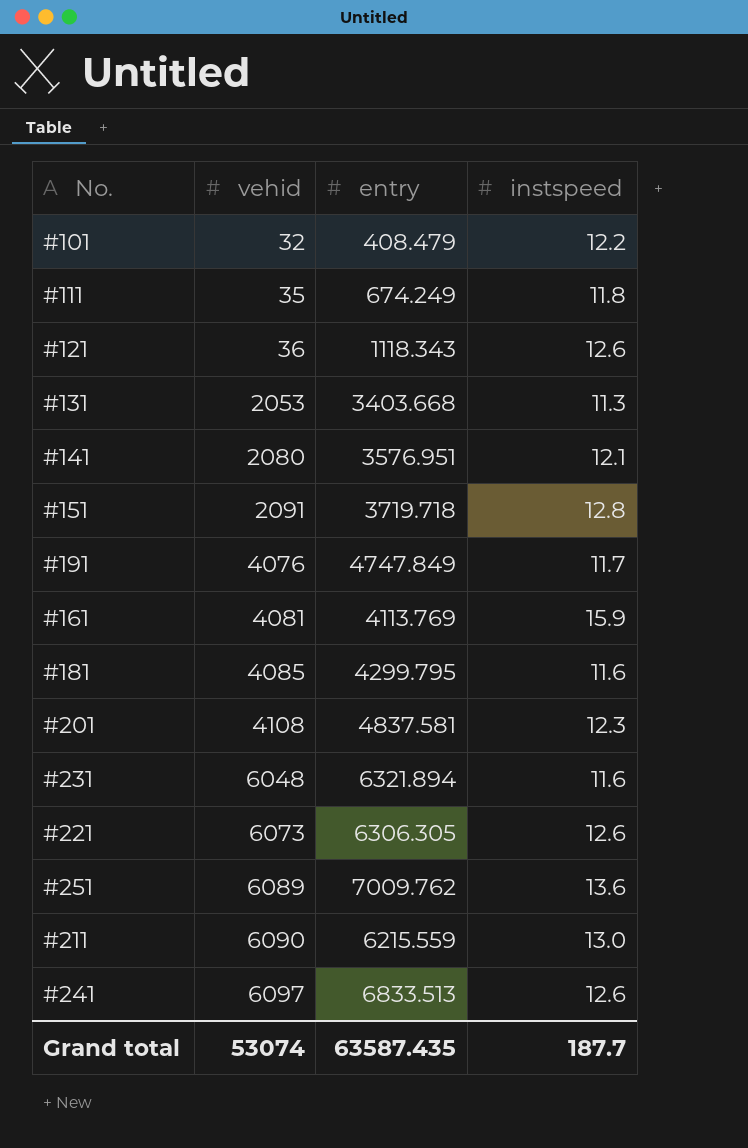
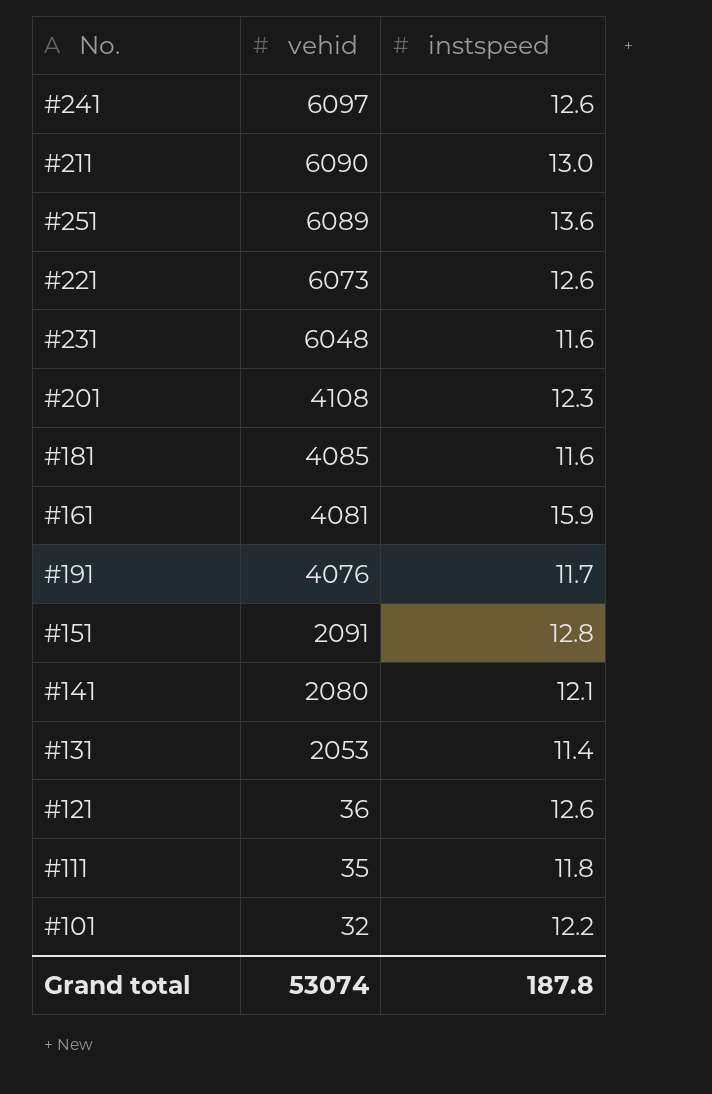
row order: vehid ascending -> vehid descending
column entry | position: 3 -> none
#131 | instspeed: 11.3 -> 11.4
Grand total | instspeed: 187.7 -> 187.8

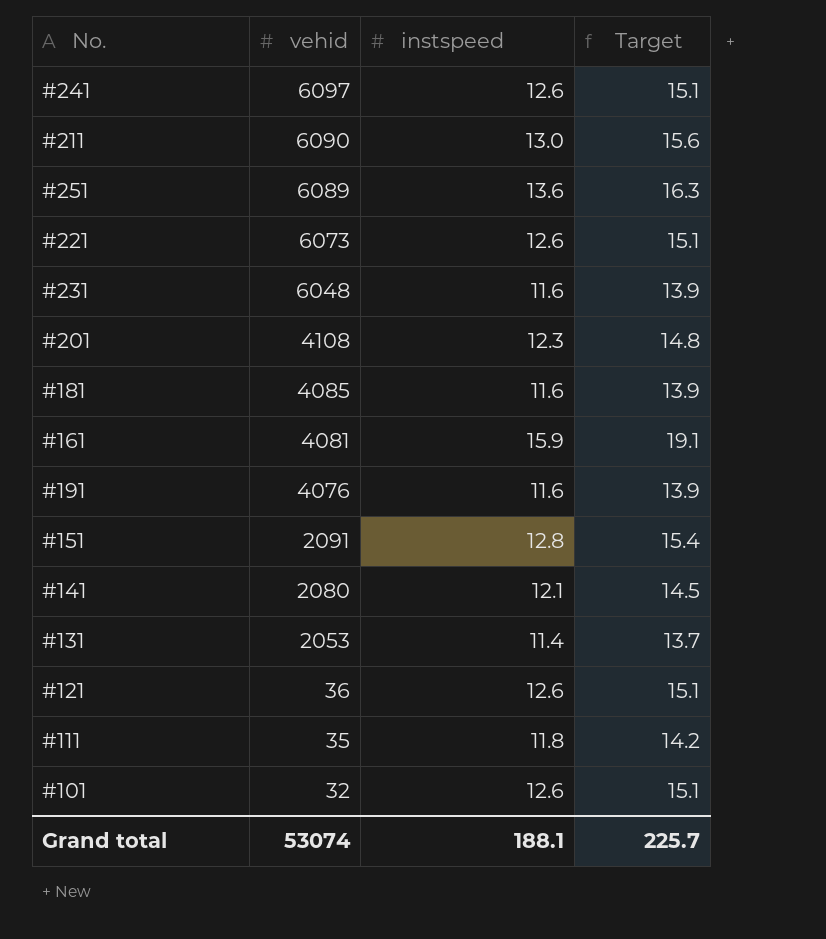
column Target | formula: none -> [instspeed] * 1.2
#191 | instspeed: 11.7 -> 11.6
#101 | instspeed: 12.2 -> 12.6
Grand total | instspeed: 187.8 -> 188.1

